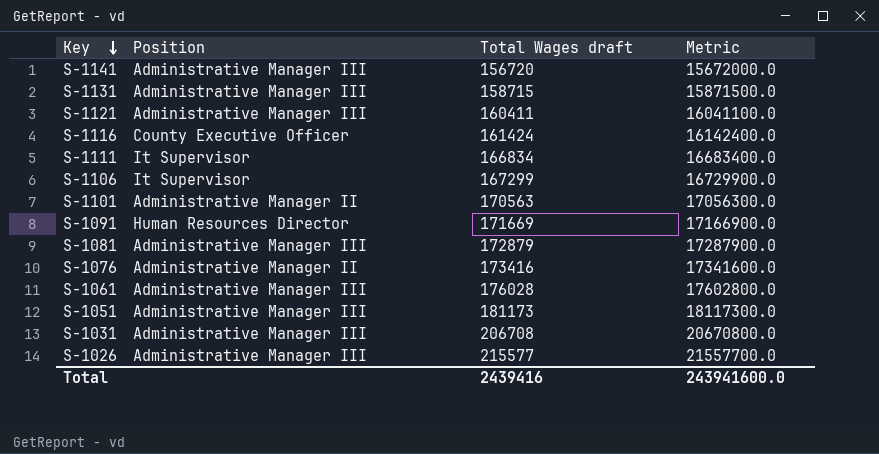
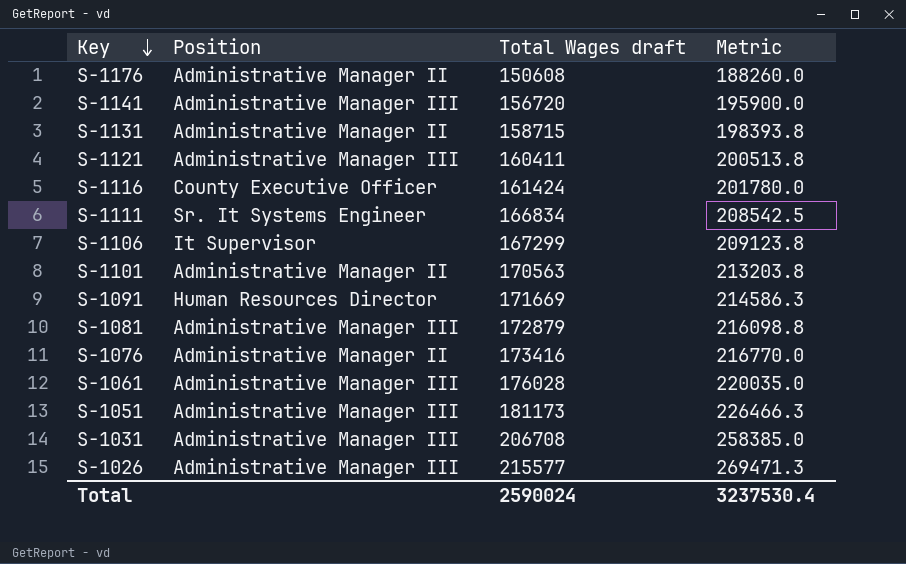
column Metric | formula: [Total Wages draft] * 100 -> [Total Wages draft] * 1.25
row S-1176: none -> Administrative Manager II | 150608 | 188260.0
S-1131 | Position: Administrative Manager III -> Administrative Manager II
S-1111 | Position: It Supervisor -> Sr. It Systems Engineer
Total | Total Wages draft: 2439416 -> 2590024
Total | Metric: 243941600.0 -> 3237530.4

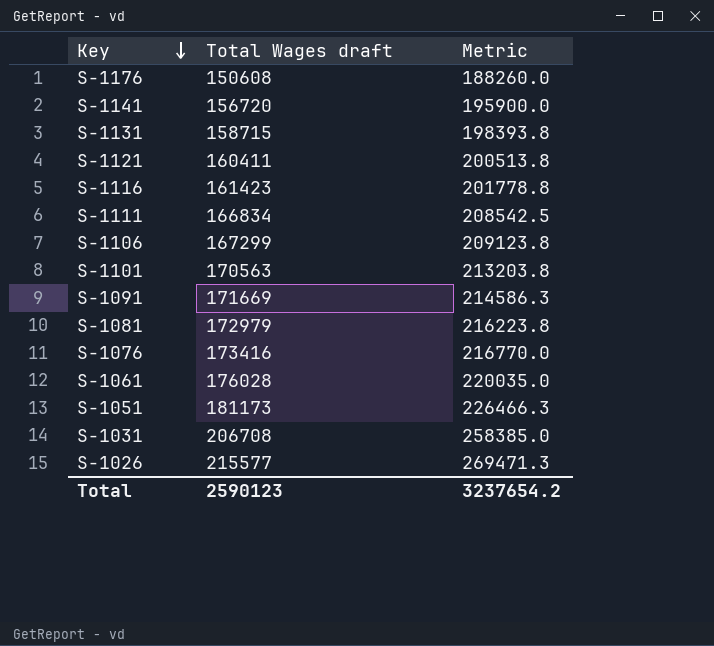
column Position | position: 2 -> none
S-1116 | Total Wages draft: 161424 -> 161423
S-1116 | Metric: 201780.0 -> 201778.8
S-1081 | Total Wages draft: 172879 -> 172979
S-1081 | Metric: 216098.8 -> 216223.8
Total | Total Wages draft: 2590024 -> 2590123
Total | Metric: 3237530.4 -> 3237654.2

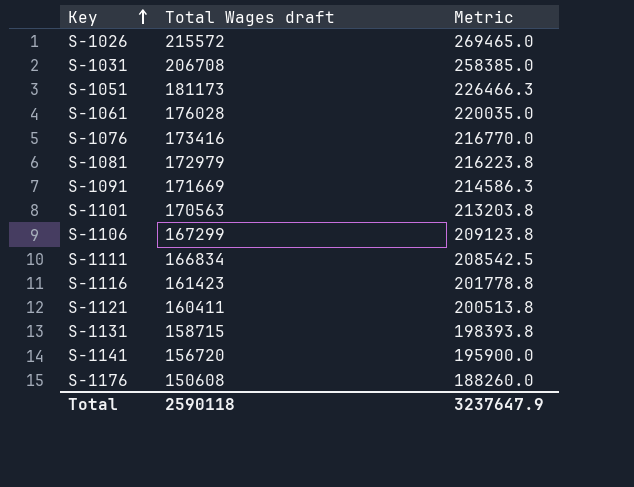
row order: Key descending -> Key ascending
S-1026 | Total Wages draft: 215577 -> 215572
S-1026 | Metric: 269471.3 -> 269465.0
Total | Total Wages draft: 2590123 -> 2590118
Total | Metric: 3237654.2 -> 3237647.9

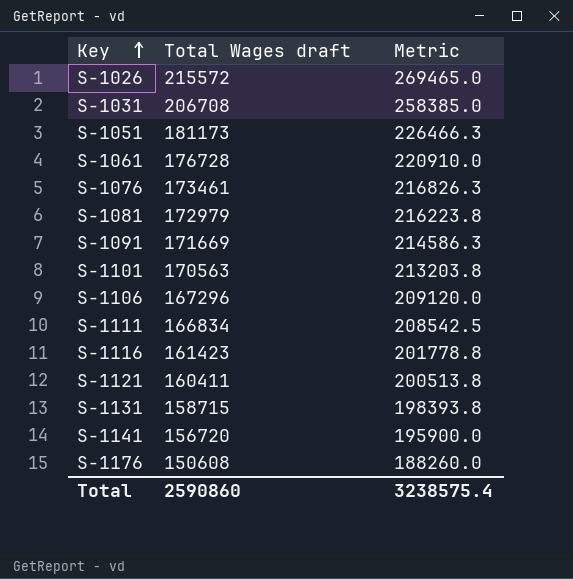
S-1061 | Total Wages draft: 176028 -> 176728
S-1061 | Metric: 220035.0 -> 220910.0
S-1076 | Total Wages draft: 173416 -> 173461
S-1076 | Metric: 216770.0 -> 216826.3
S-1106 | Total Wages draft: 167299 -> 167296
S-1106 | Metric: 209123.8 -> 209120.0
Total | Total Wages draft: 2590118 -> 2590860
Total | Metric: 3237647.9 -> 3238575.4

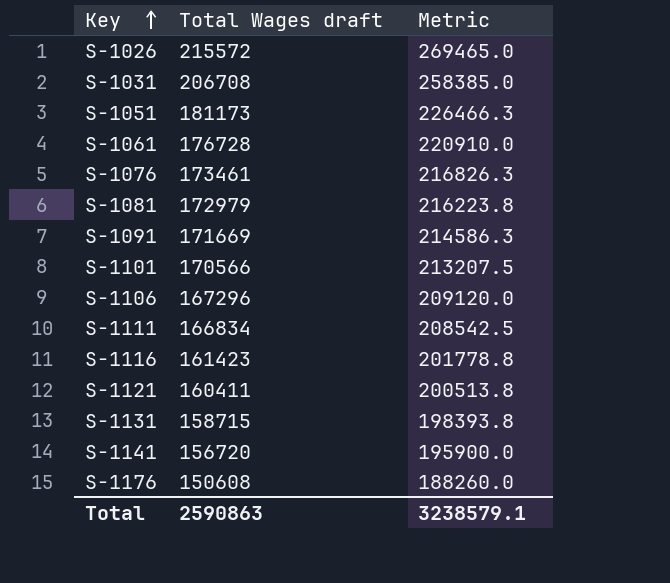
S-1101 | Total Wages draft: 170563 -> 170566
S-1101 | Metric: 213203.8 -> 213207.5
Total | Total Wages draft: 2590860 -> 2590863
Total | Metric: 3238575.4 -> 3238579.1

